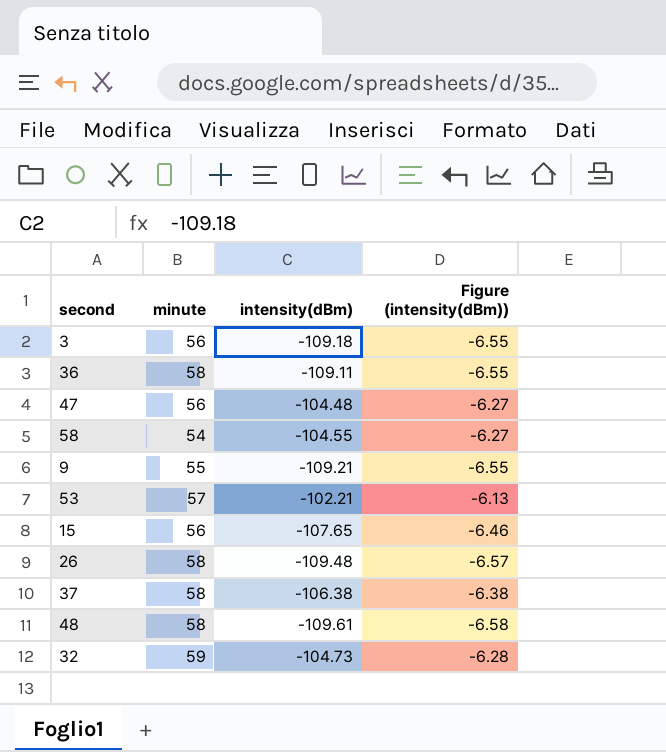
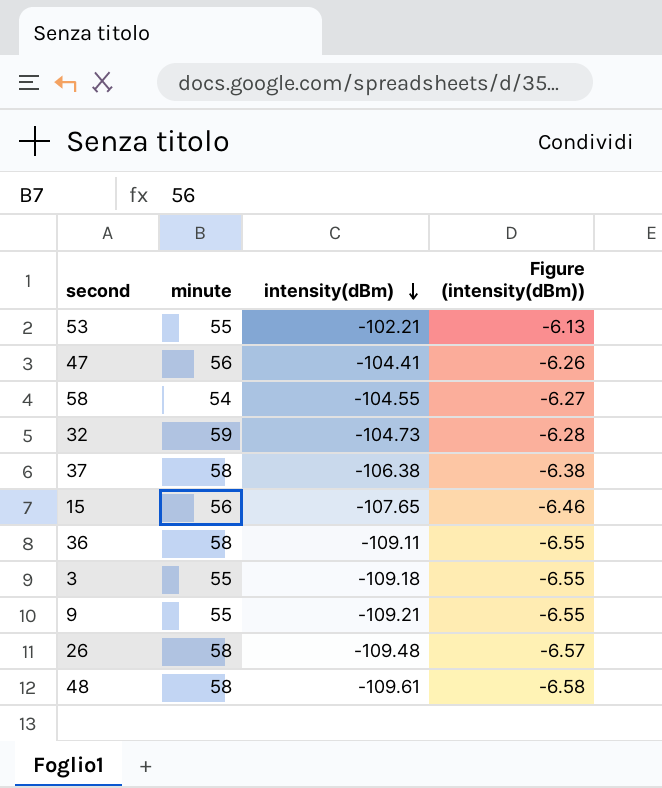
row order: none -> intensity(dBm) descending
53 | minute: 57 -> 55
47 | intensity(dBm): -104.48 -> -104.41
47 | Figure (intensity(dBm)): -6.27 -> -6.26
3 | minute: 56 -> 55

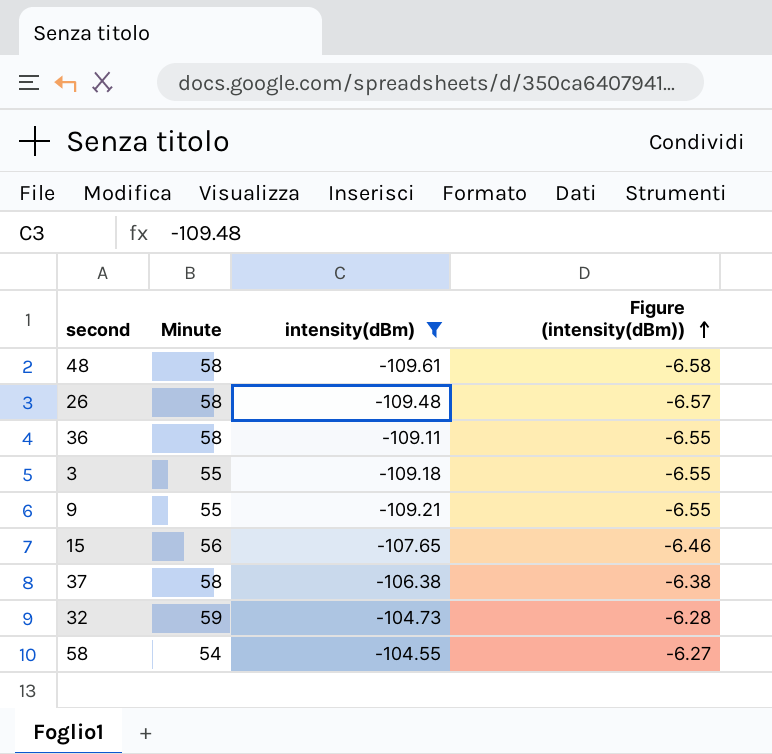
filter: none -> intensity(dBm) <= -104.55
row order: intensity(dBm) descending -> Figure (intensity(dBm)) ascending
column name: minute -> Minute

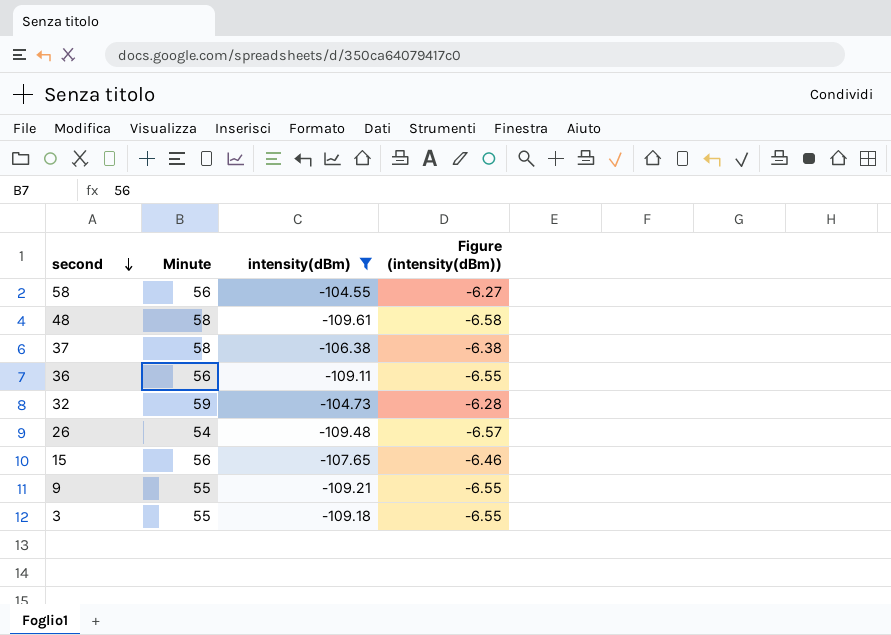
row order: Figure (intensity(dBm)) ascending -> second descending
58 | Minute: 54 -> 56
36 | Minute: 58 -> 56
26 | Minute: 58 -> 54

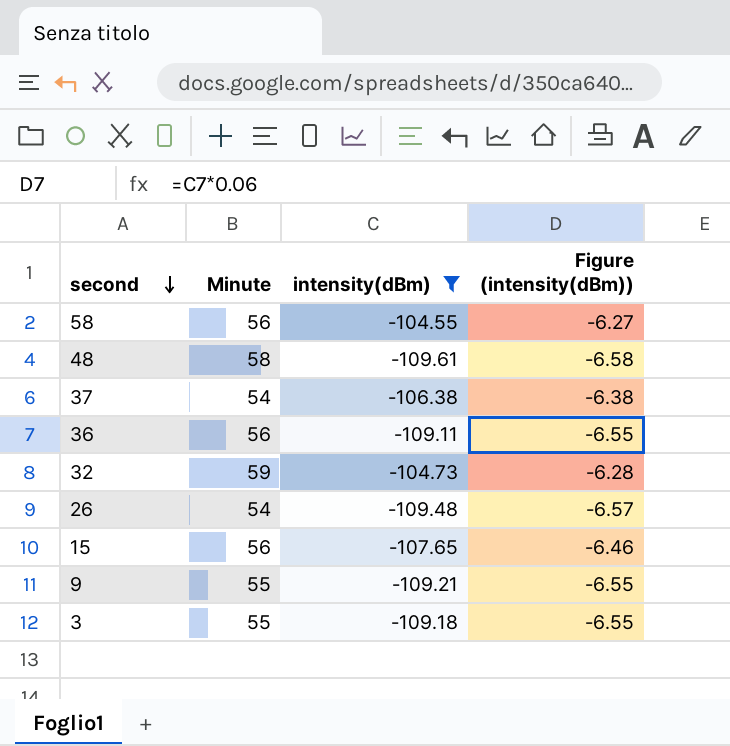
37 | Minute: 58 -> 54

